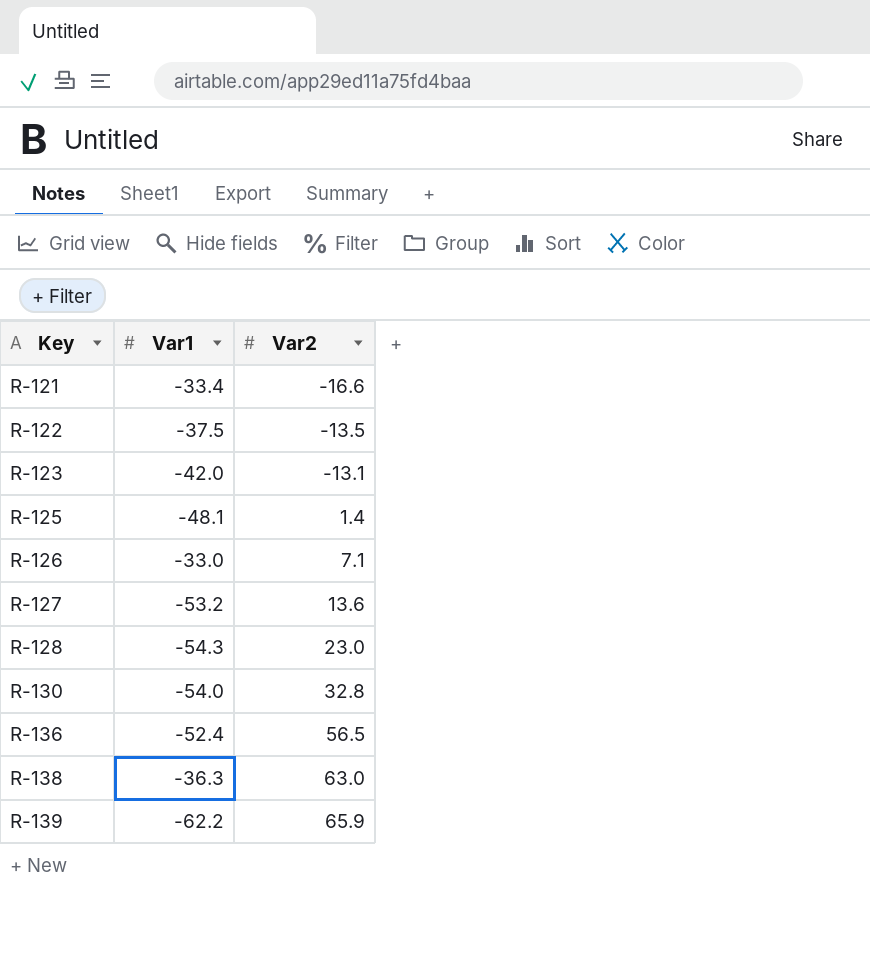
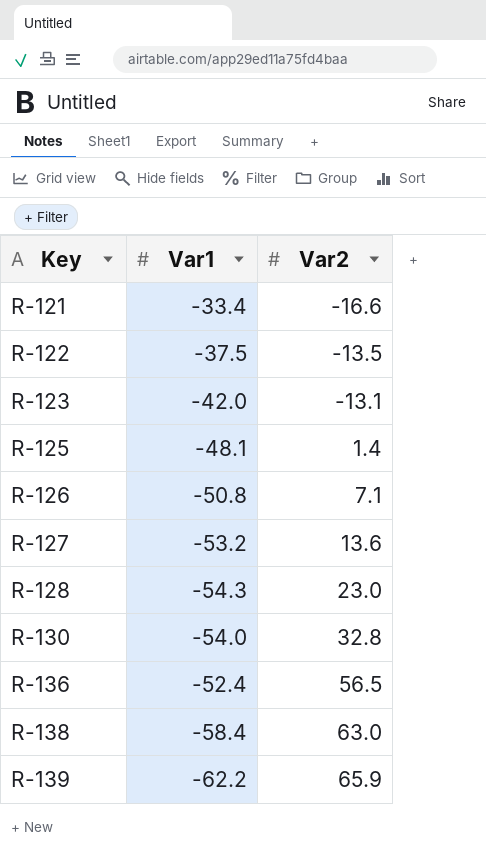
R-126 | Var1: -33.0 -> -50.8
R-138 | Var1: -36.3 -> -58.4

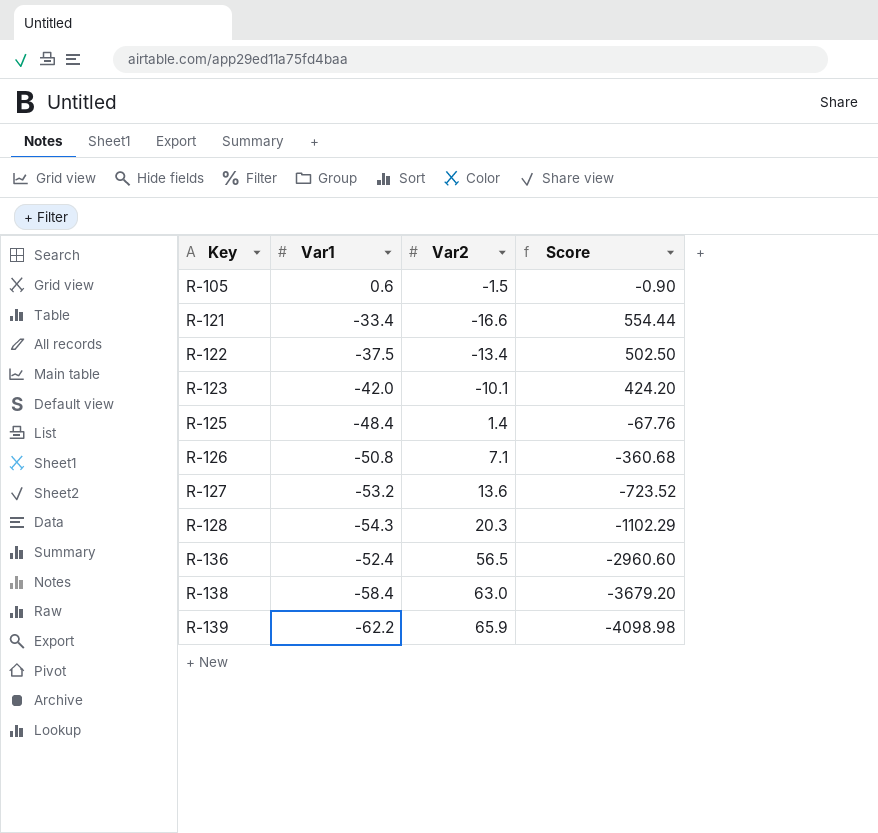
column Score | formula: none -> [Var1] * [Var2]
row R-130: -54.0 | 32.8 -> none
row R-105: none -> 0.6 | -1.5 | -0.90
R-122 | Var2: -13.5 -> -13.4
R-123 | Var2: -13.1 -> -10.1
R-125 | Var1: -48.1 -> -48.4
R-128 | Var2: 23.0 -> 20.3

